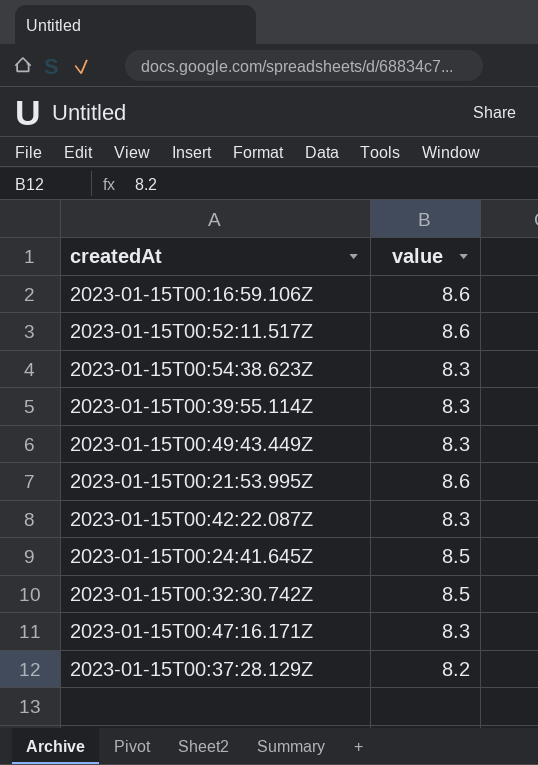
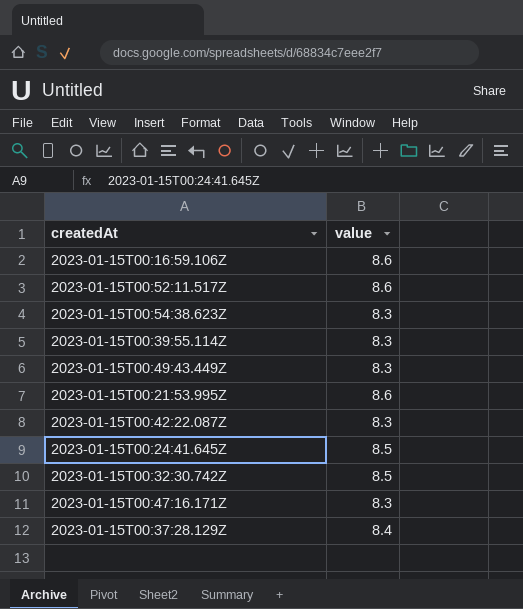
2023-01-15T00:37:28.129Z | value: 8.2 -> 8.4

